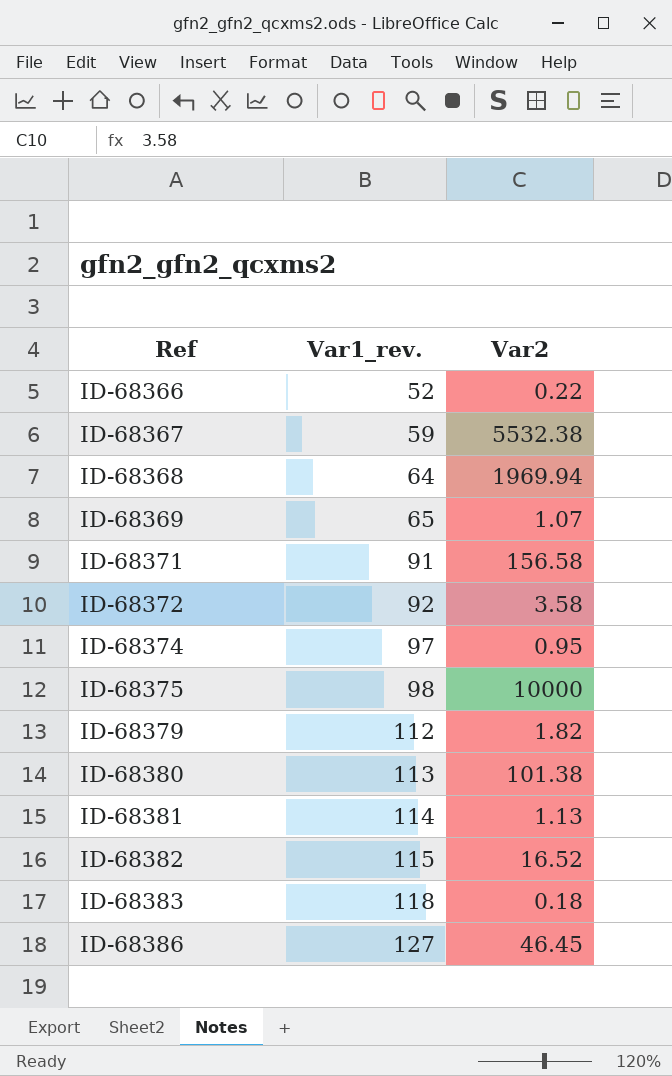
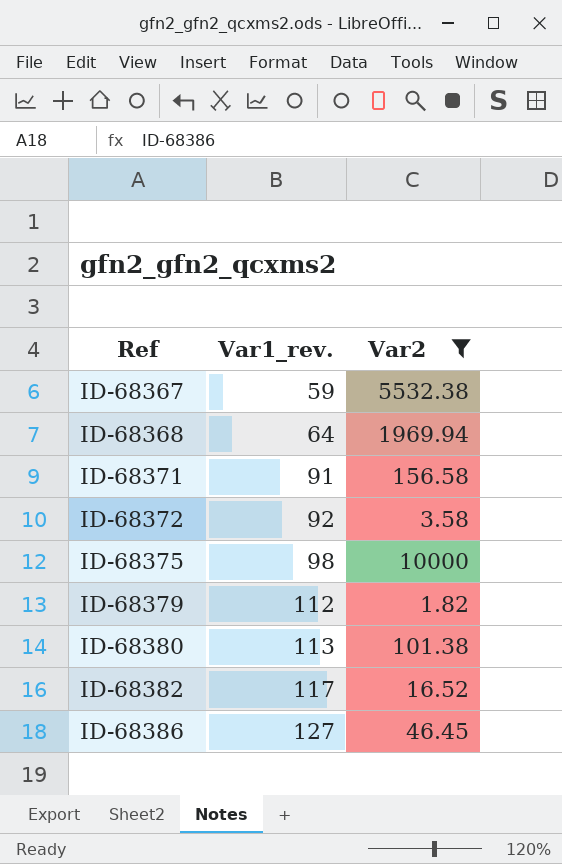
filter: none -> Var2 >= 1.82
ID-68382 | Var1_rev.: 115 -> 117

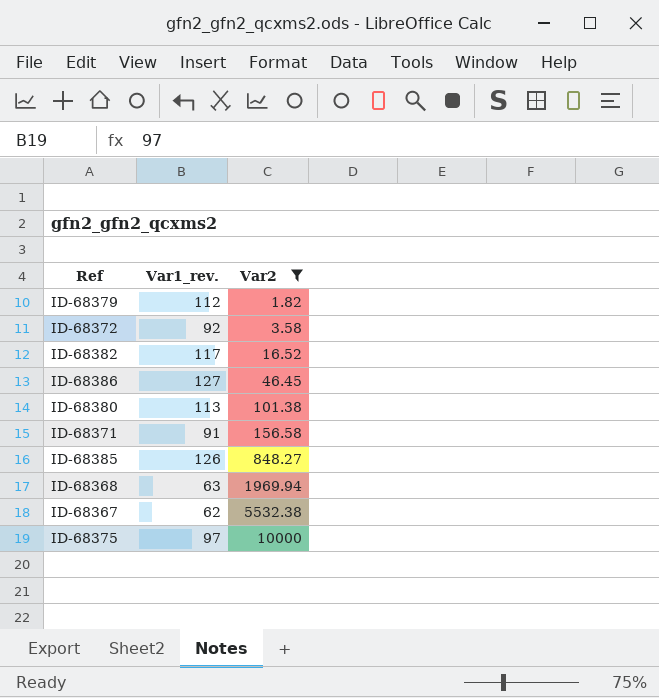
row order: Ref ascending -> Var2 ascending
row ID-68385: none -> 126 | 848.27
ID-68368 | Var1_rev.: 64 -> 63
ID-68367 | Var1_rev.: 59 -> 62
ID-68375 | Var1_rev.: 98 -> 97

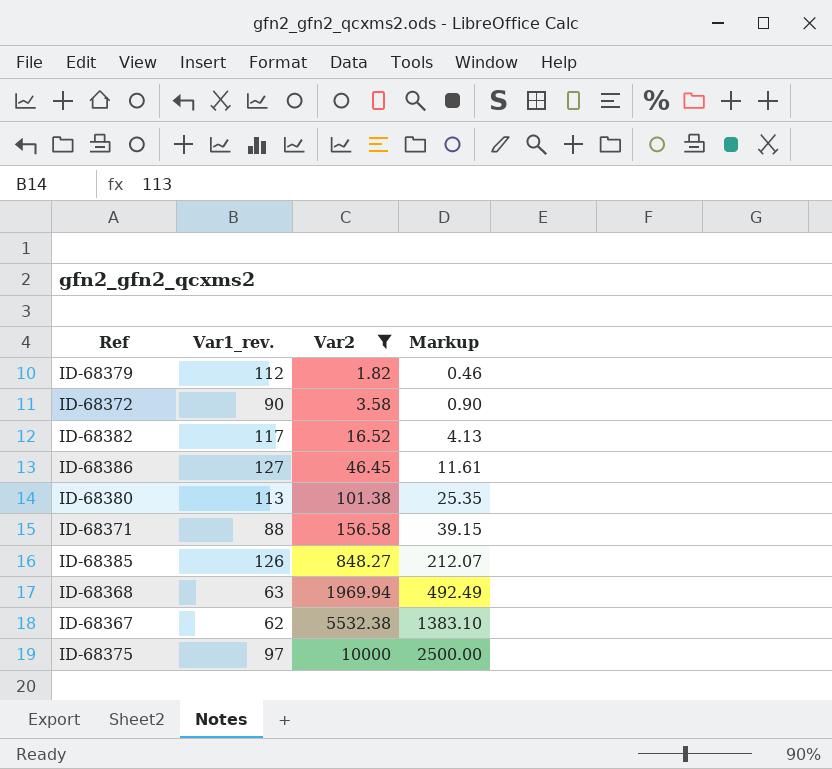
column Markup | formula: none -> [Var2] * 0.25
ID-68372 | Var1_rev.: 92 -> 90
ID-68371 | Var1_rev.: 91 -> 88

